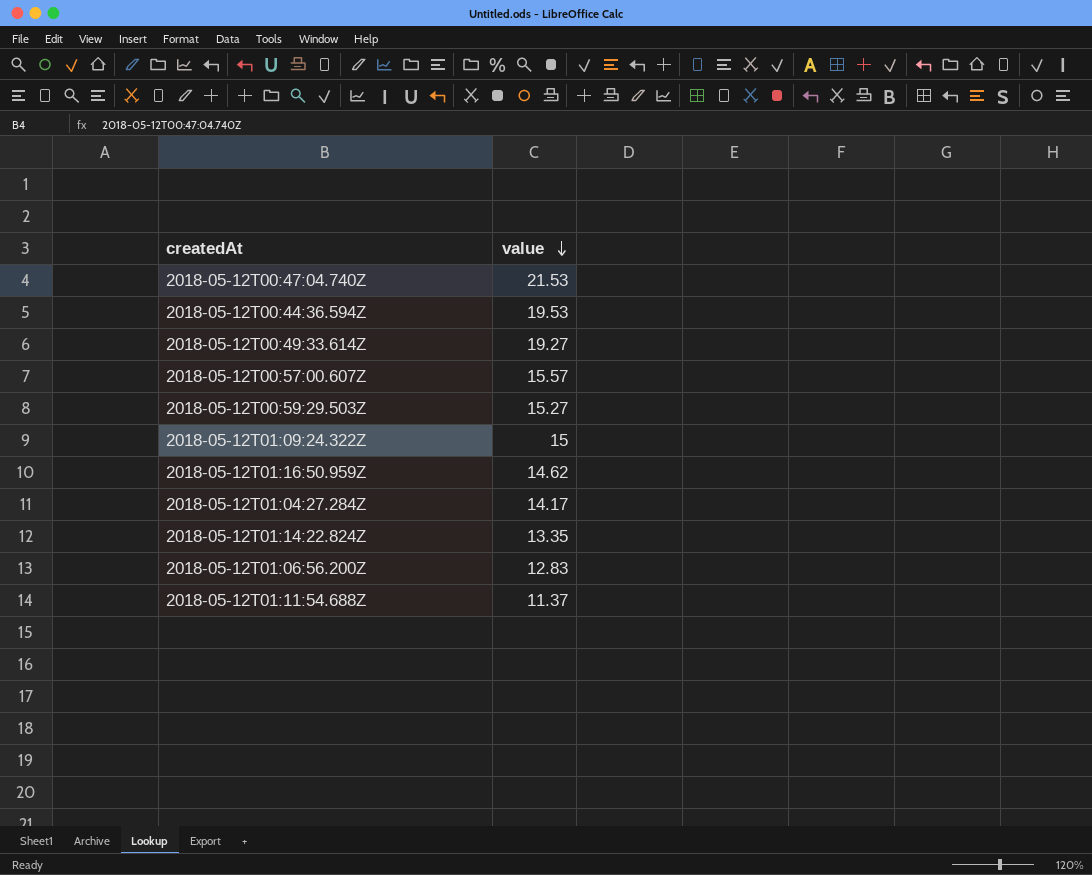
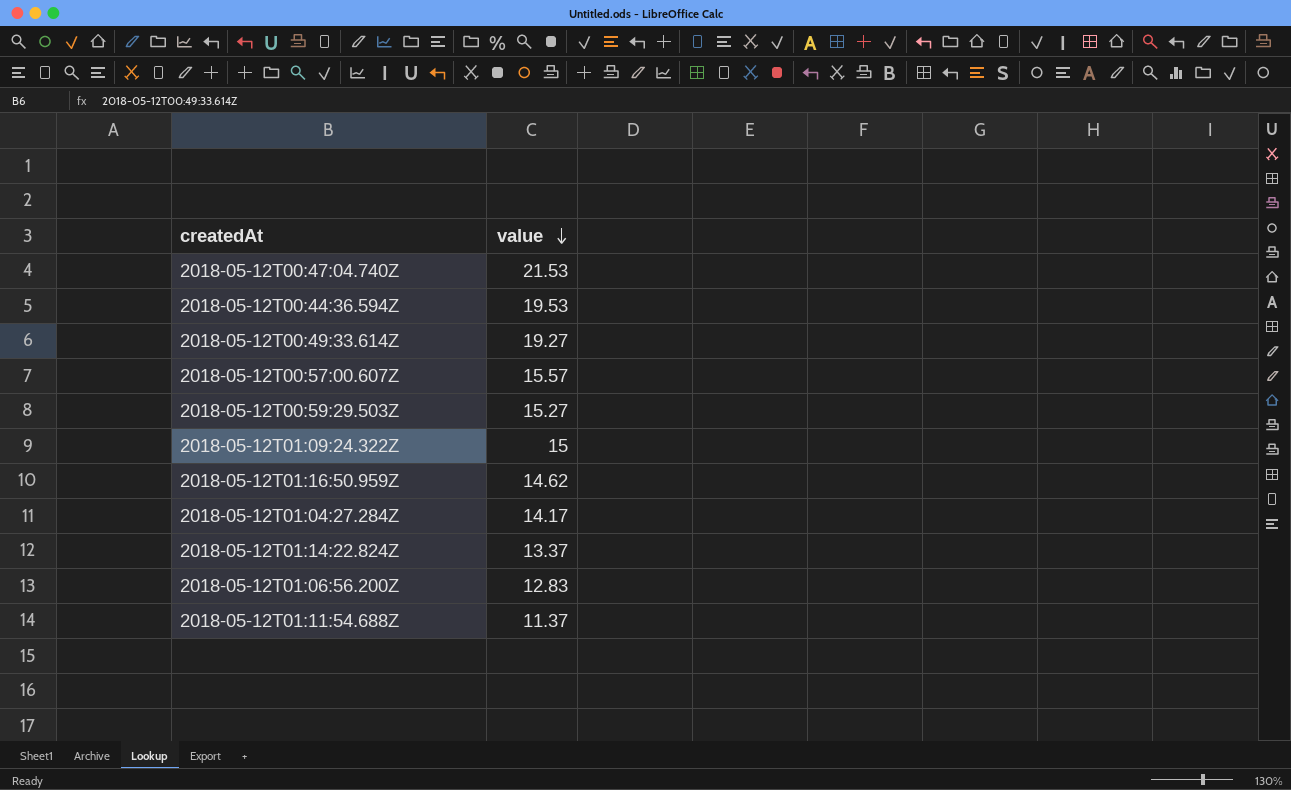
2018-05-12T01:14:22.824Z | value: 13.35 -> 13.37

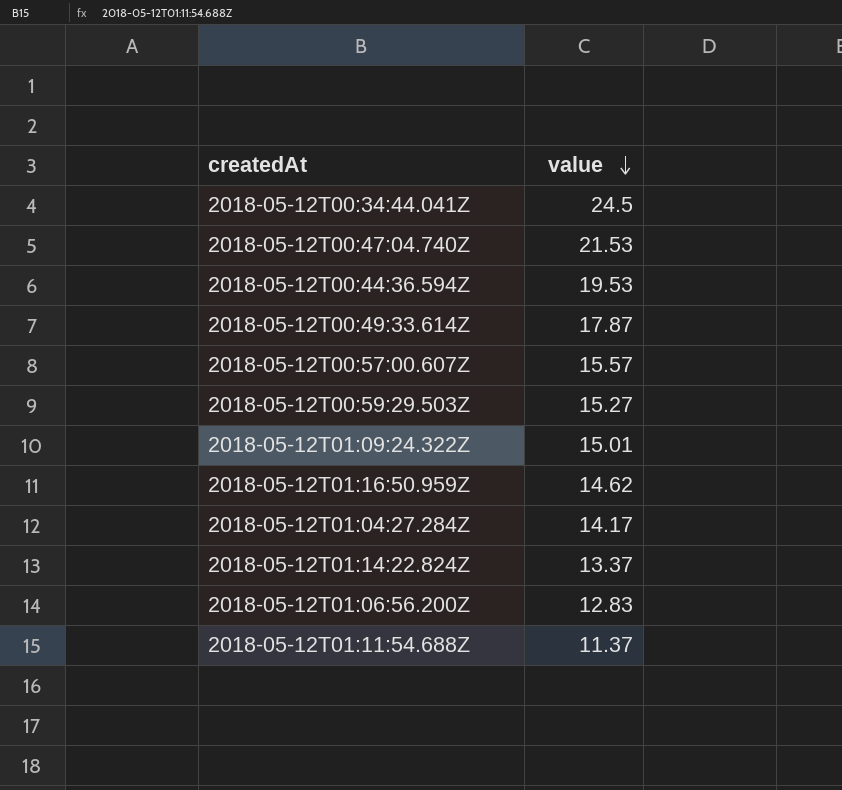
row 2018-05-12T00:34:44.041Z: none -> 24.5
2018-05-12T00:49:33.614Z | value: 19.27 -> 17.87
2018-05-12T01:09:24.322Z | value: 15 -> 15.01

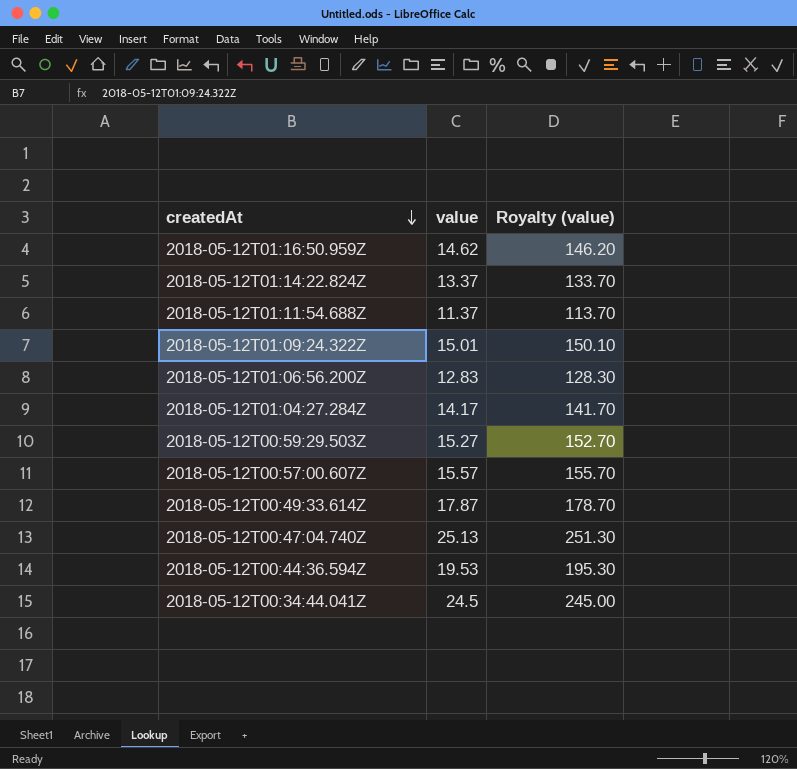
row order: value descending -> createdAt descending
column Royalty (value) | formula: none -> [value] * 10
2018-05-12T00:47:04.740Z | value: 21.53 -> 25.13

